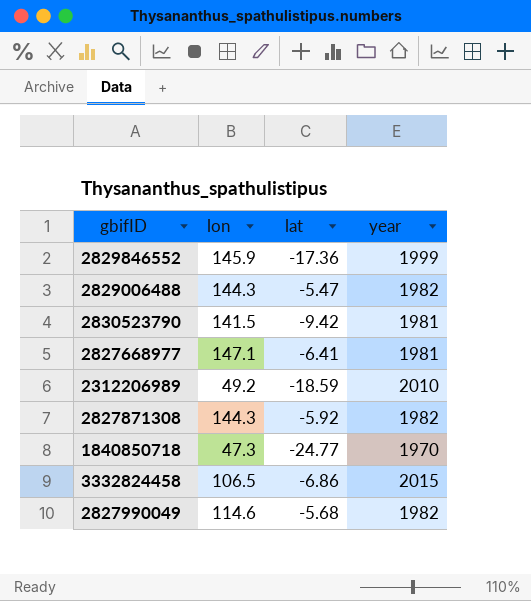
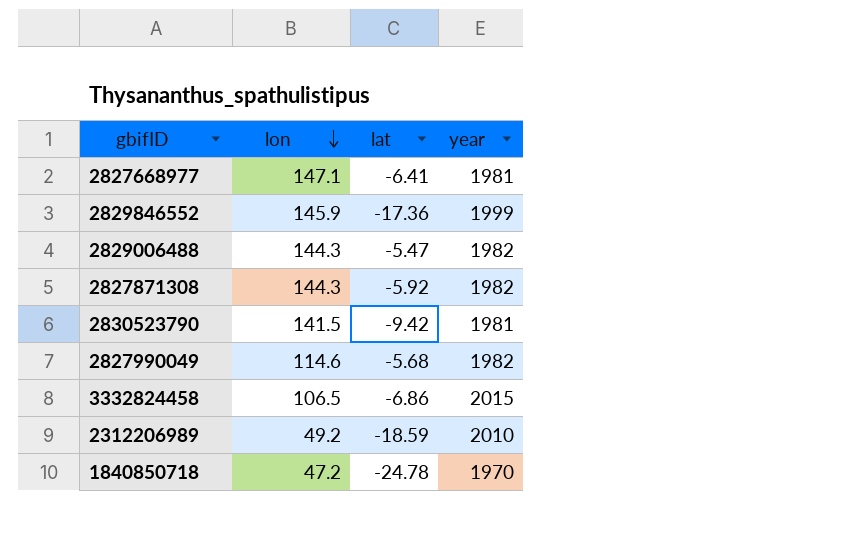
row order: none -> lon descending
1840850718 | lon: 47.3 -> 47.2
1840850718 | lat: -24.77 -> -24.78

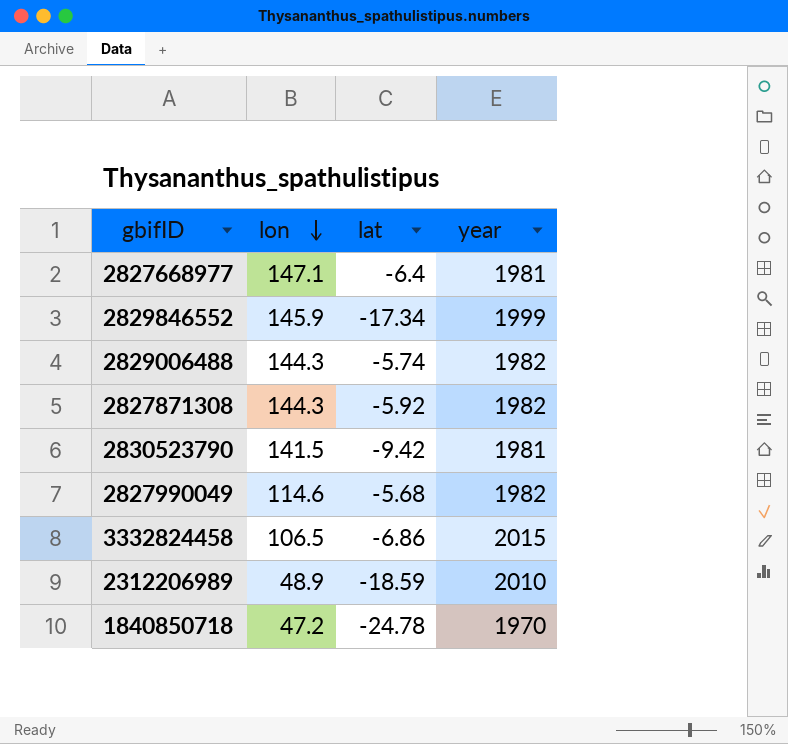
2827668977 | lat: -6.41 -> -6.4
2829846552 | lat: -17.36 -> -17.34
2829006488 | lat: -5.47 -> -5.74
2312206989 | lon: 49.2 -> 48.9

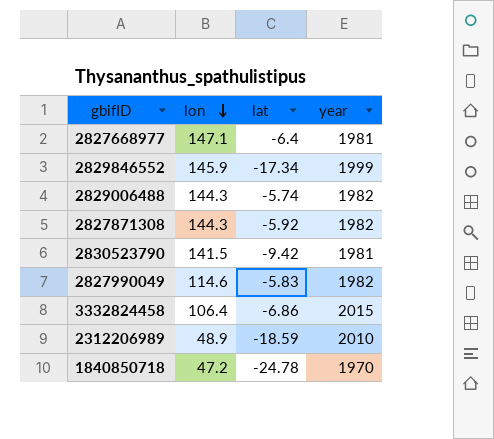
2827990049 | lat: -5.68 -> -5.83
3332824458 | lon: 106.5 -> 106.4

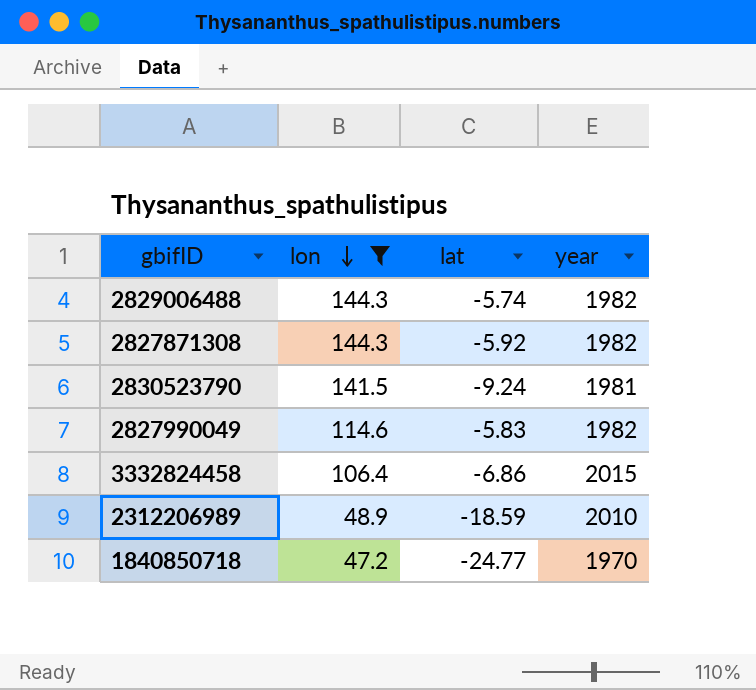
filter: none -> lon <= 144.3
2830523790 | lat: -9.42 -> -9.24
1840850718 | lat: -24.78 -> -24.77

